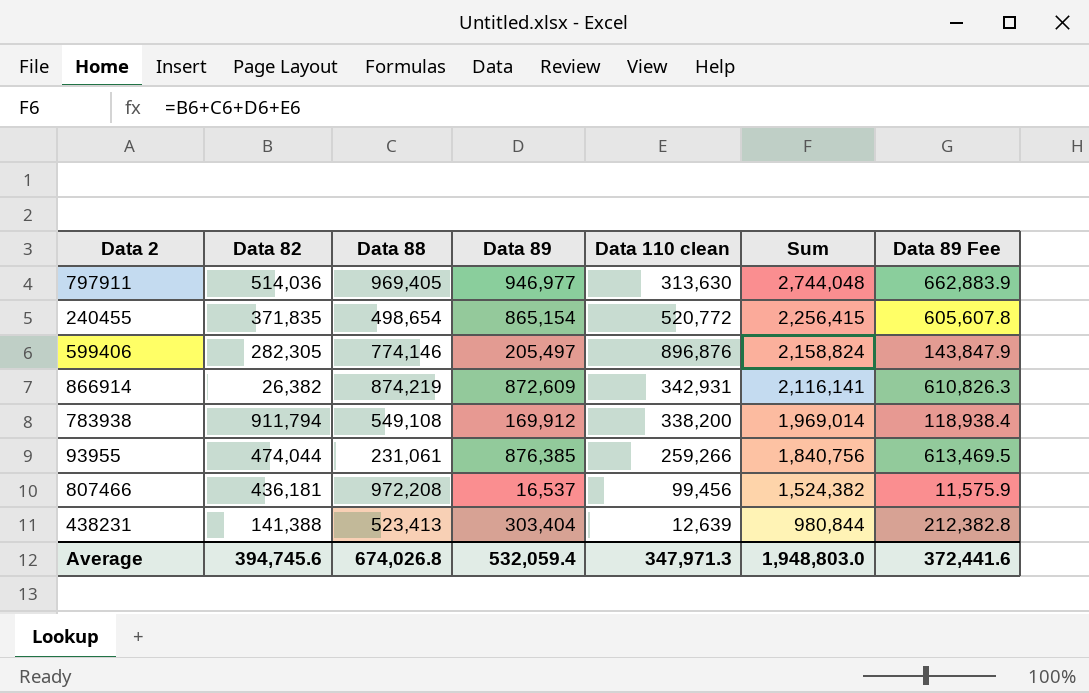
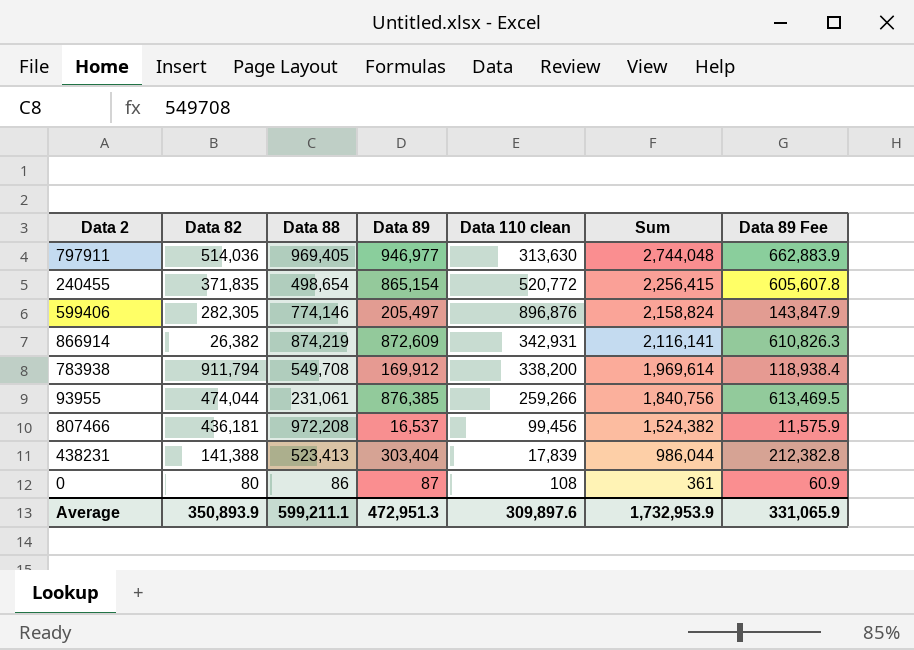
783938 | Data 88: 549,108 -> 549,708
783938 | Sum: 1,969,014 -> 1,969,614
438231 | Data 110 clean: 12,639 -> 17,839
438231 | Sum: 980,844 -> 986,044
row 0: none -> 80 | 86 | 87 | 108 | 361 | 60.9
Average | Data 82: 394,745.6 -> 350,893.9
Average | Data 88: 674,026.8 -> 599,211.1
Average | Data 89: 532,059.4 -> 472,951.3
Average | Data 110 clean: 347,971.3 -> 309,897.6
Average | Sum: 1,948,803.0 -> 1,732,953.9
Average | Data 89 Fee: 372,441.6 -> 331,065.9

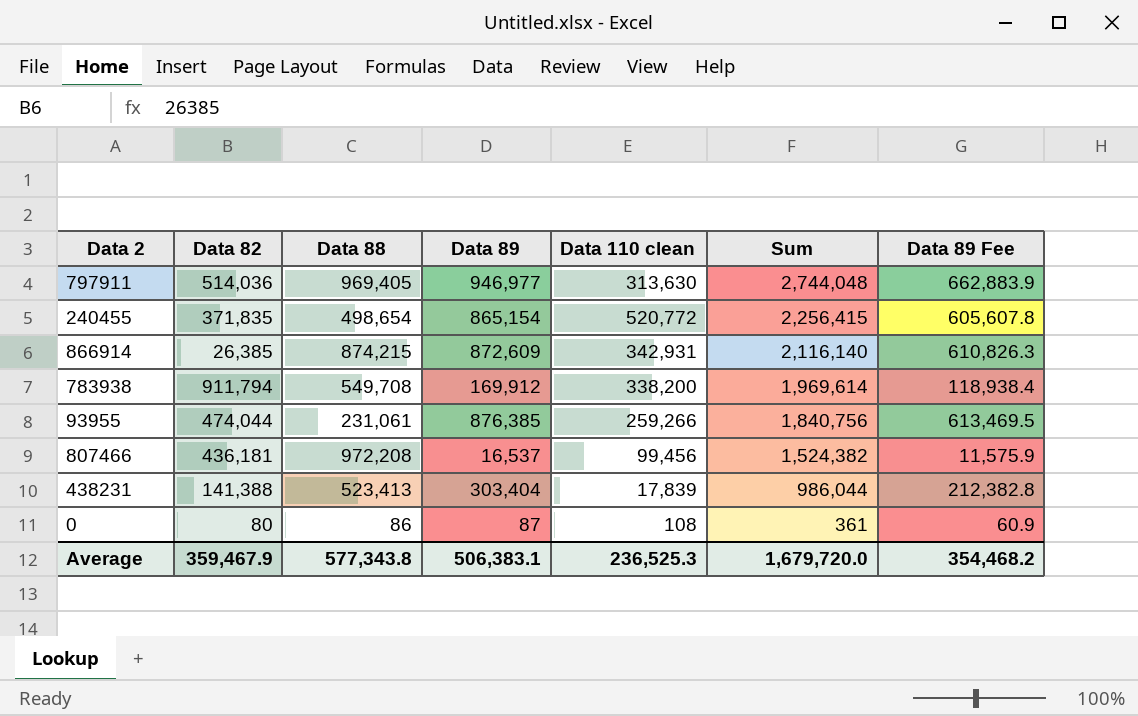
row 599406: 282,305 | 774,146 | 205,497 | 896,876 | 2,158,824 | 143,847.9 -> none
866914 | Data 82: 26,382 -> 26,385
866914 | Data 88: 874,219 -> 874,215
866914 | Sum: 2,116,141 -> 2,116,140
Average | Data 82: 350,893.9 -> 359,467.9
Average | Data 88: 599,211.1 -> 577,343.8
Average | Data 89: 472,951.3 -> 506,383.1
Average | Data 110 clean: 309,897.6 -> 236,525.3
Average | Sum: 1,732,953.9 -> 1,679,720.0
Average | Data 89 Fee: 331,065.9 -> 354,468.2

